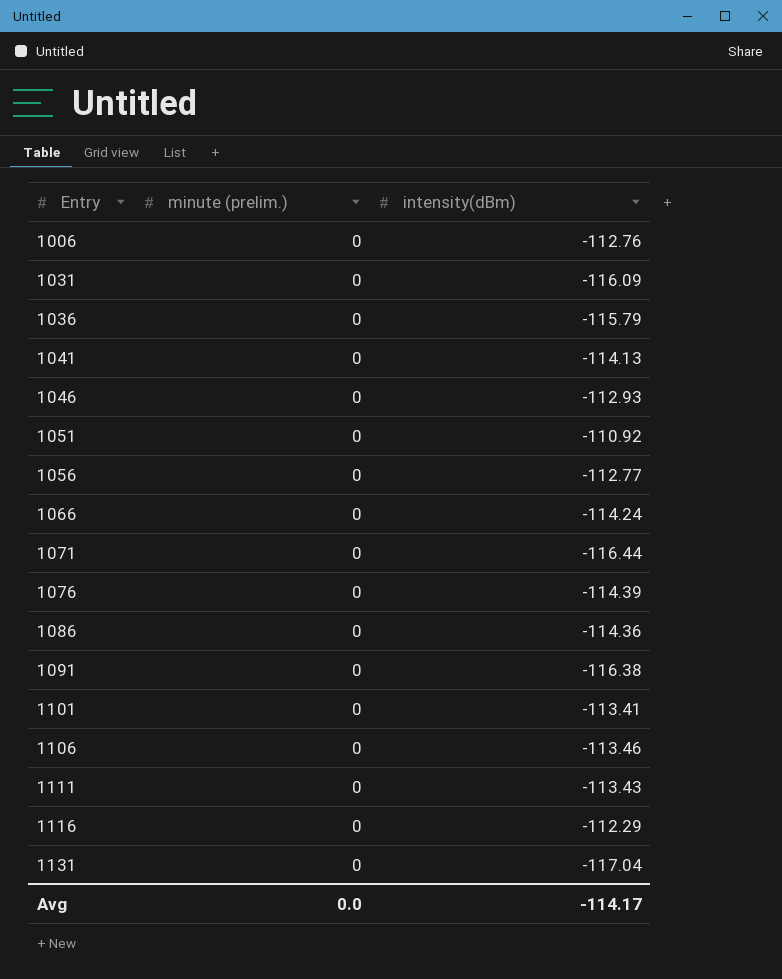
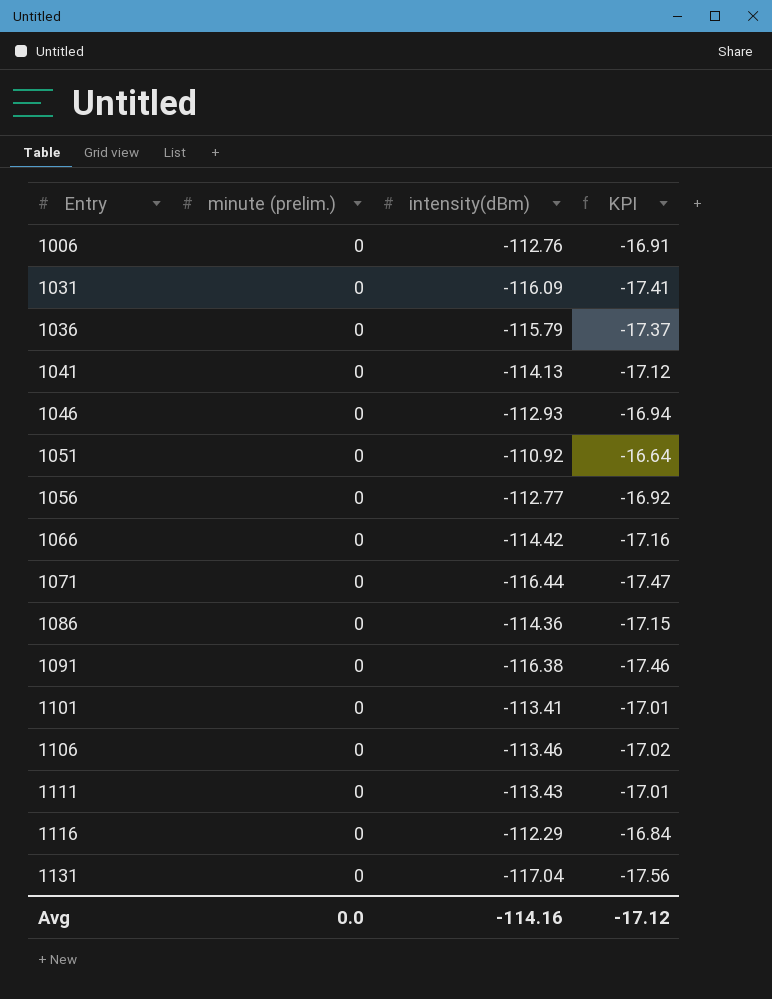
column KPI | formula: none -> [intensity(dBm)] * 0.15
row 1076: 0 | -114.39 -> none
1066 | intensity(dBm): -114.24 -> -114.42
Avg | intensity(dBm): -114.17 -> -114.16

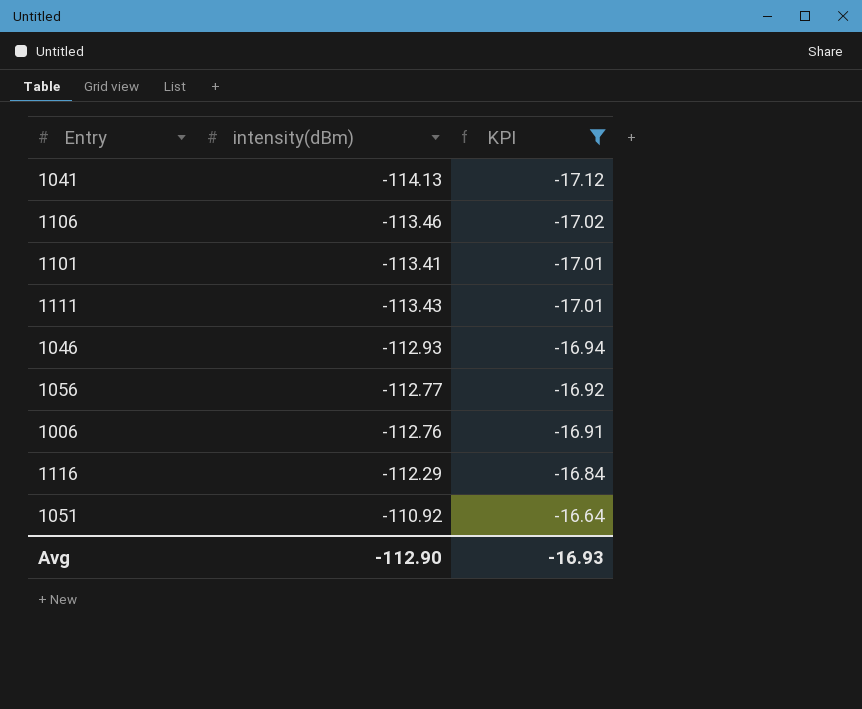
filter: none -> KPI >= -17.12
row order: Entry ascending -> KPI ascending
column minute (prelim.) | position: 2 -> none
Avg | intensity(dBm): -114.16 -> -112.90
Avg | KPI: -17.12 -> -16.93

